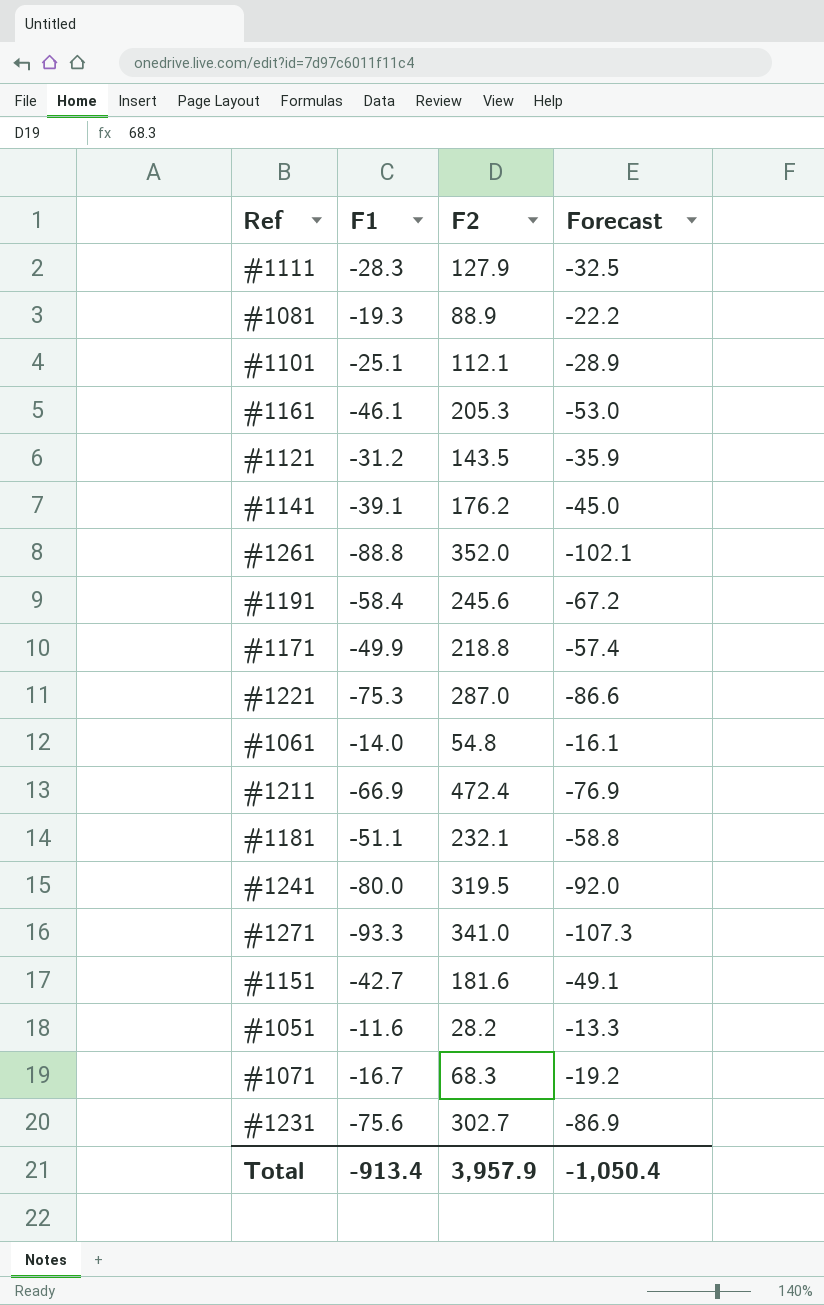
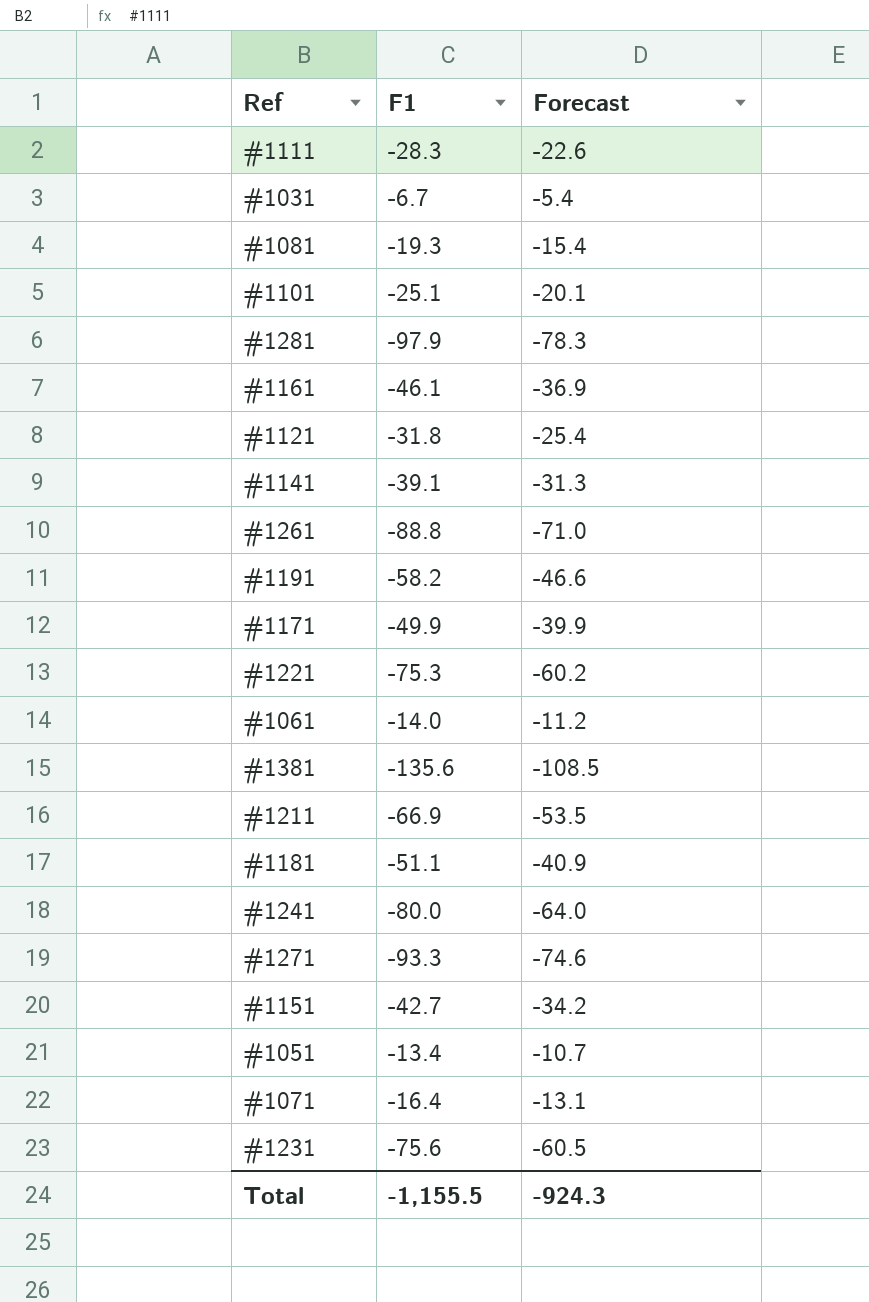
column F2 | position: 3 -> none
column Forecast | formula: [F1] * 1.15 -> [F1] * 0.8
row #1031: none -> -6.7 | -5.4
row #1281: none -> -97.9 | -78.3
#1121 | F1: -31.2 -> -31.8
#1191 | F1: -58.4 -> -58.2
row #1381: none -> -135.6 | -108.5
#1051 | F1: -11.6 -> -13.4
#1071 | F1: -16.7 -> -16.4
Total | F1: -913.4 -> -1,155.5
Total | Forecast: -1,050.4 -> -924.3

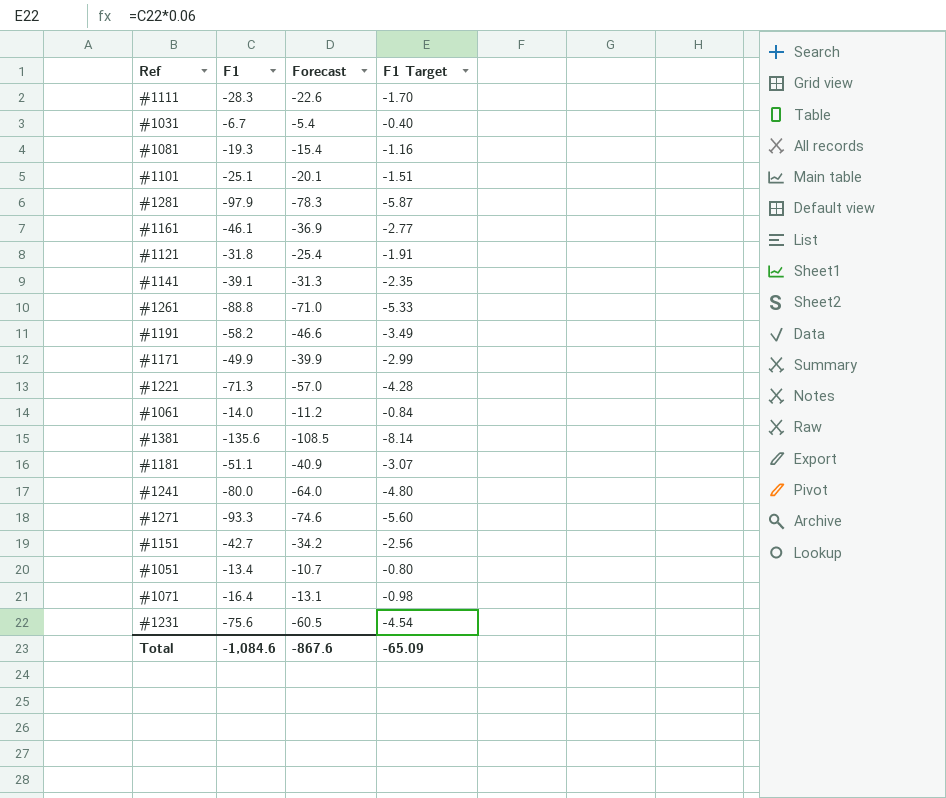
column F1 Target | formula: none -> [F1] * 0.06
row #1211: -66.9 | -53.5 -> none
#1221 | F1: -75.3 -> -71.3
#1221 | Forecast: -60.2 -> -57.0
Total | F1: -1,155.5 -> -1,084.6
Total | Forecast: -924.3 -> -867.6

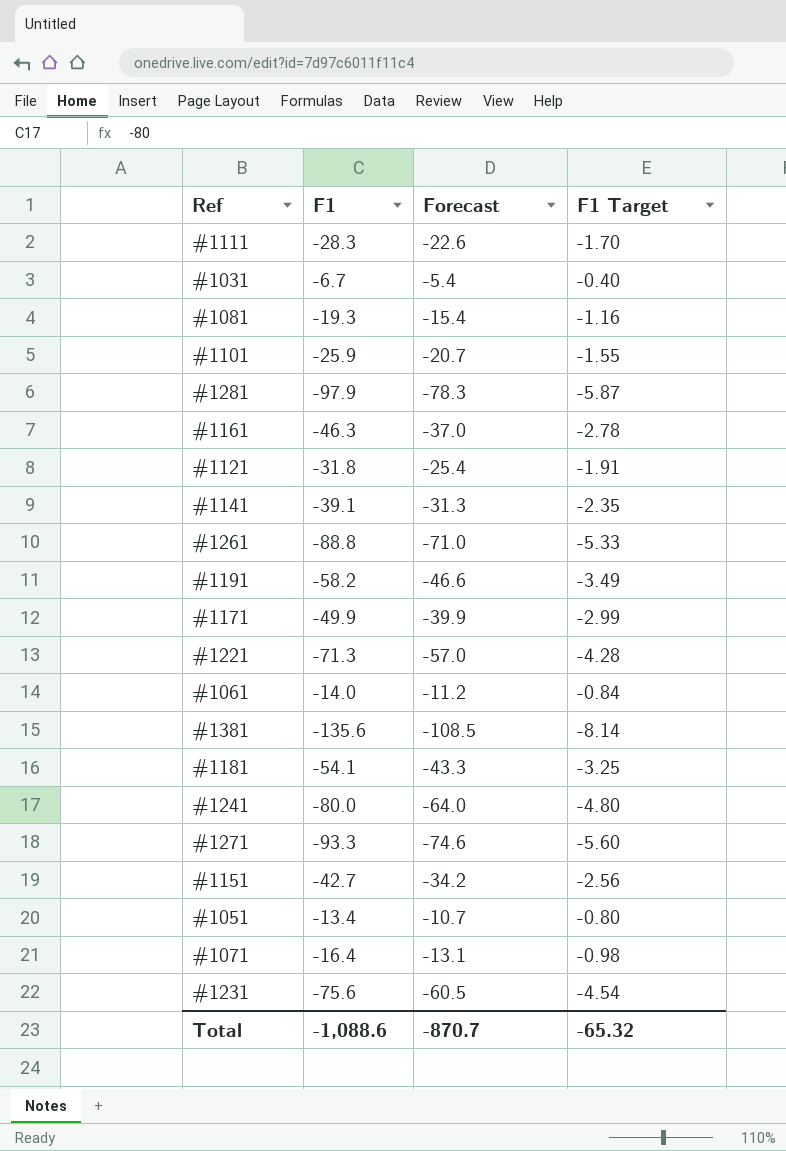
#1101 | F1: -25.1 -> -25.9
#1101 | Forecast: -20.1 -> -20.7
#1101 | F1 Target: -1.51 -> -1.55
#1161 | F1: -46.1 -> -46.3
#1161 | Forecast: -36.9 -> -37.0
#1161 | F1 Target: -2.77 -> -2.78
#1181 | F1: -51.1 -> -54.1
#1181 | Forecast: -40.9 -> -43.3
#1181 | F1 Target: -3.07 -> -3.25
Total | F1: -1,084.6 -> -1,088.6
Total | Forecast: -867.6 -> -870.7
Total | F1 Target: -65.09 -> -65.32

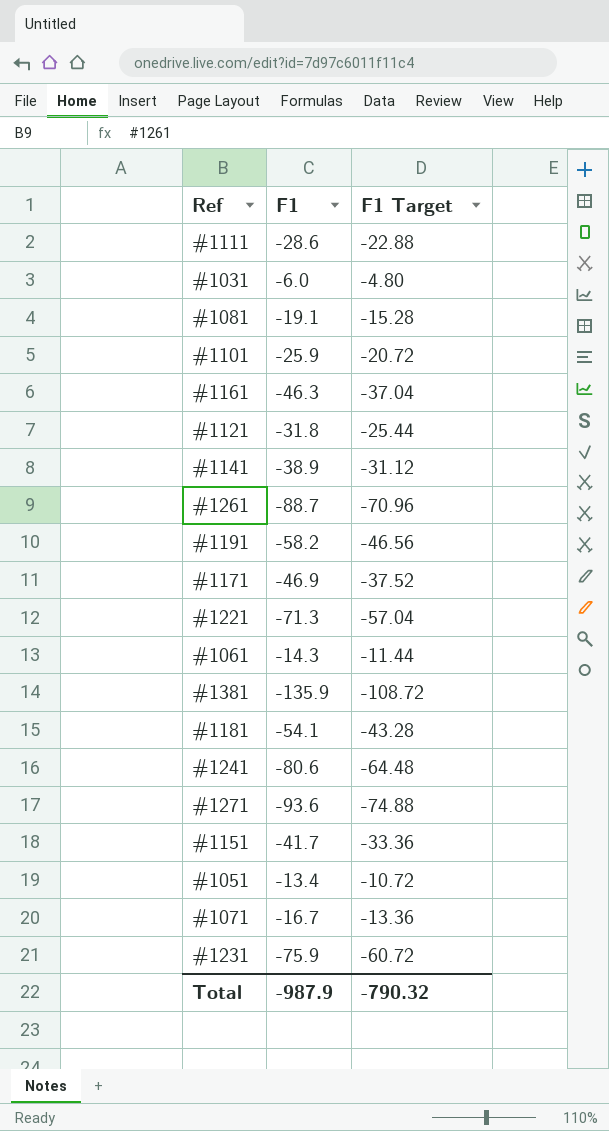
column Forecast | formula: [F1] * 0.8 -> none
column F1 Target | formula: [F1] * 0.06 -> [F1] * 0.8
row #1281: -97.9 | -78.3 | -5.87 -> none
#1111 | F1: -28.3 -> -28.6
#1031 | F1: -6.7 -> -6.0
#1081 | F1: -19.3 -> -19.1
#1141 | F1: -39.1 -> -38.9
#1261 | F1: -88.8 -> -88.7
#1171 | F1: -49.9 -> -46.9
#1061 | F1: -14.0 -> -14.3
#1381 | F1: -135.6 -> -135.9
#1241 | F1: -80.0 -> -80.6
#1271 | F1: -93.3 -> -93.6
#1151 | F1: -42.7 -> -41.7
#1071 | F1: -16.4 -> -16.7
#1231 | F1: -75.6 -> -75.9
Total | F1: -1,088.6 -> -987.9
Total | F1 Target: -65.32 -> -790.32

